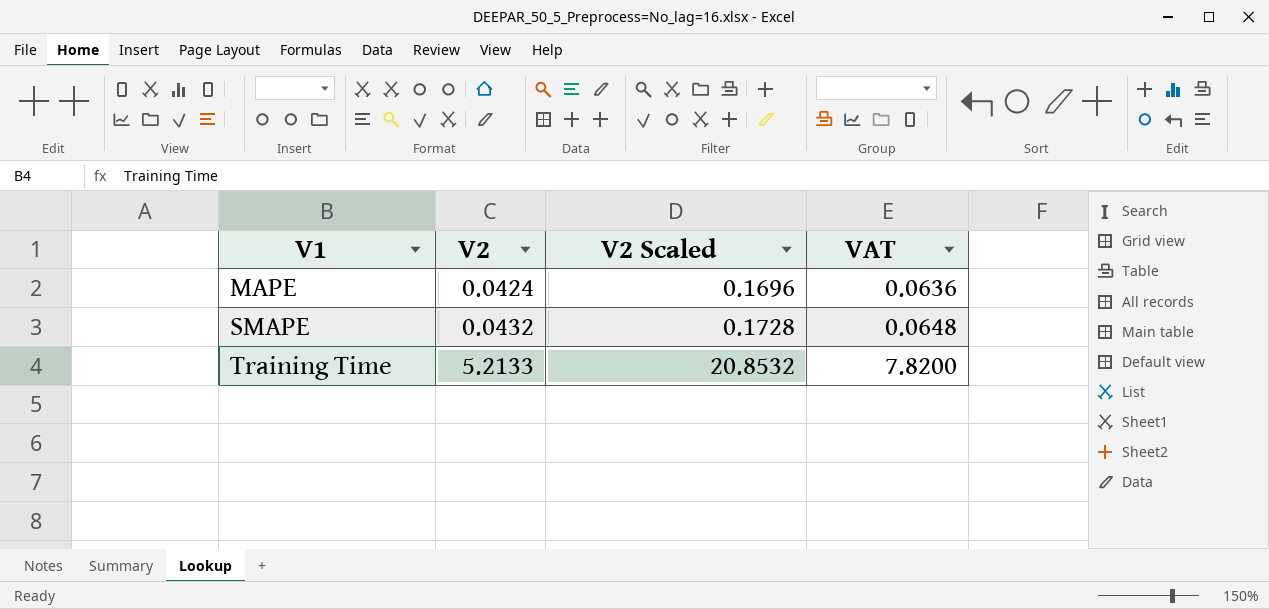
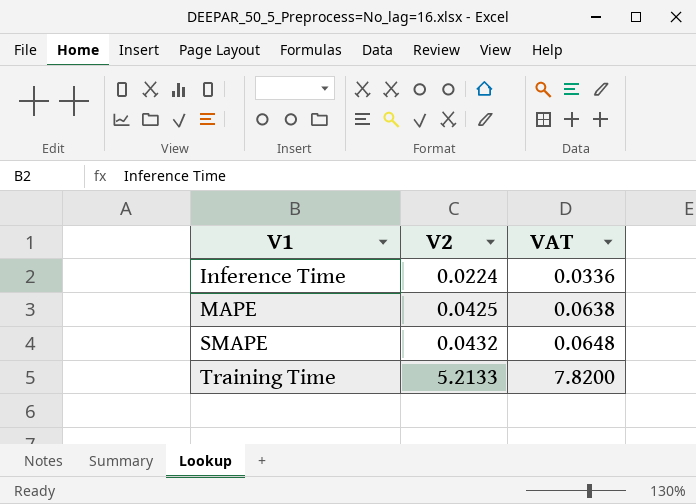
column V2 Scaled | formula: [V2] * 4 -> none
row Inference Time: none -> 0.0224 | 0.0336
MAPE | V2: 0.0424 -> 0.0425
MAPE | VAT: 0.0636 -> 0.0638

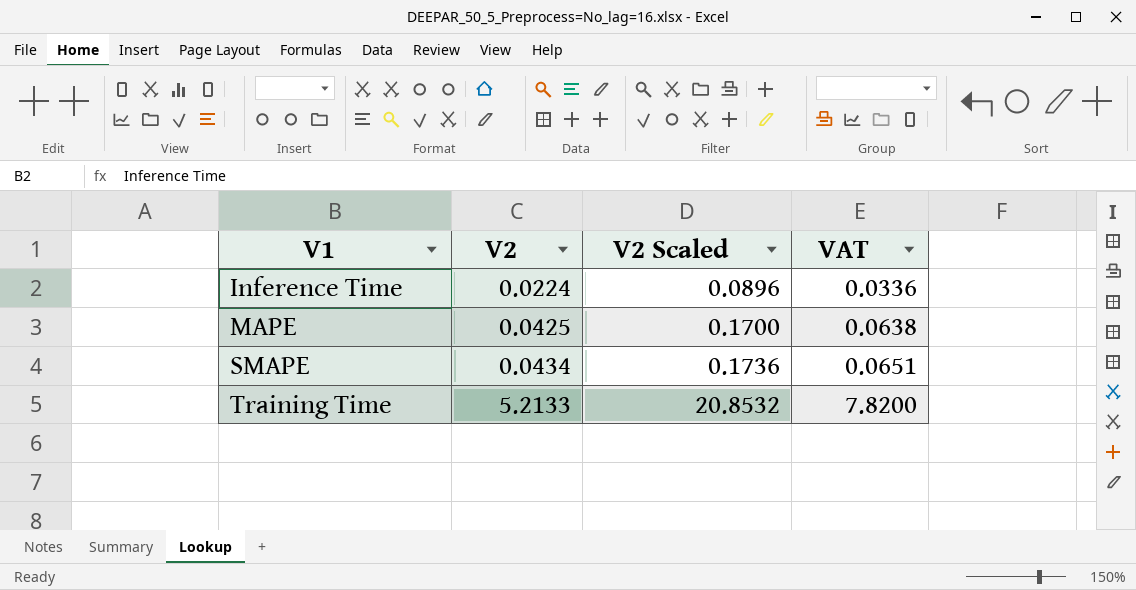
column V2 Scaled | formula: none -> [V2] * 4
SMAPE | V2: 0.0432 -> 0.0434
SMAPE | VAT: 0.0648 -> 0.0651

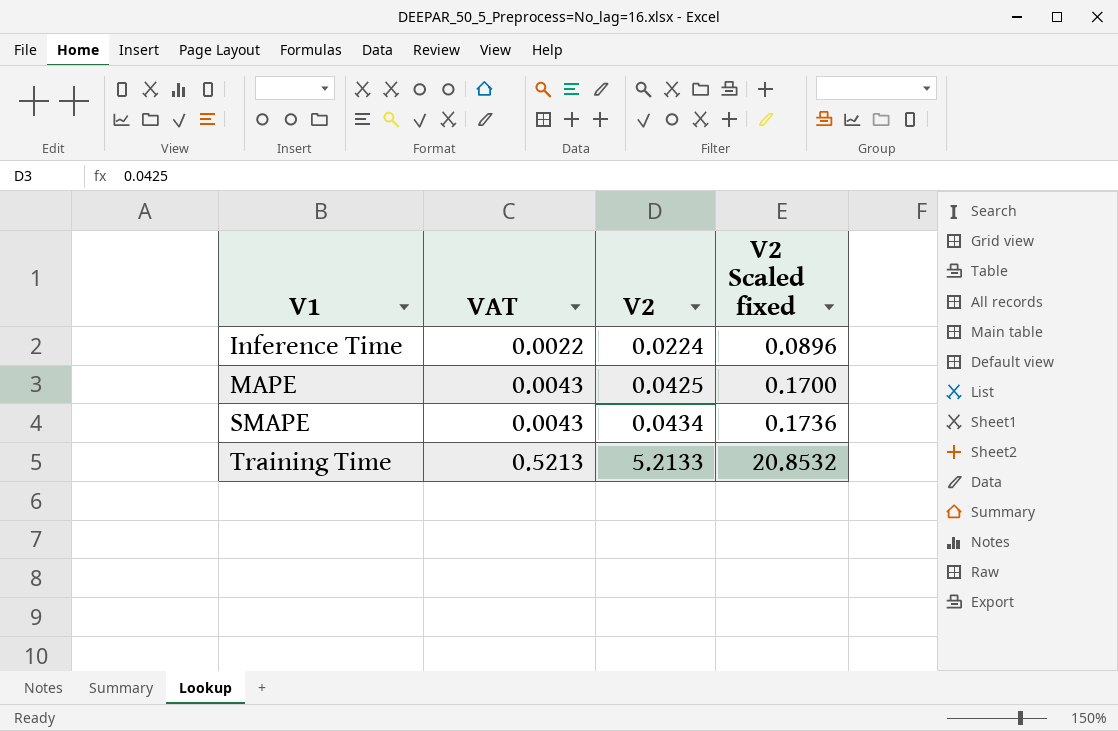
column VAT | formula: [V2] * 1.5 -> [V2] * 0.1
column VAT | position: 4 -> 2
column name: V2 Scaled -> V2 Scaled fixed

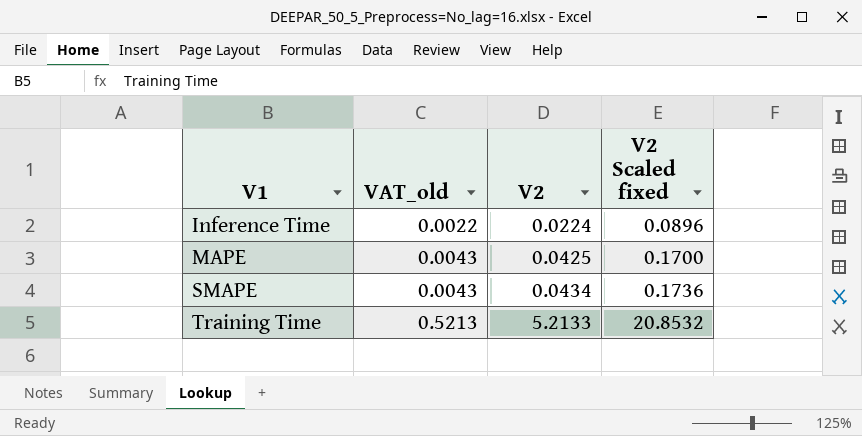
column name: VAT -> VAT_old

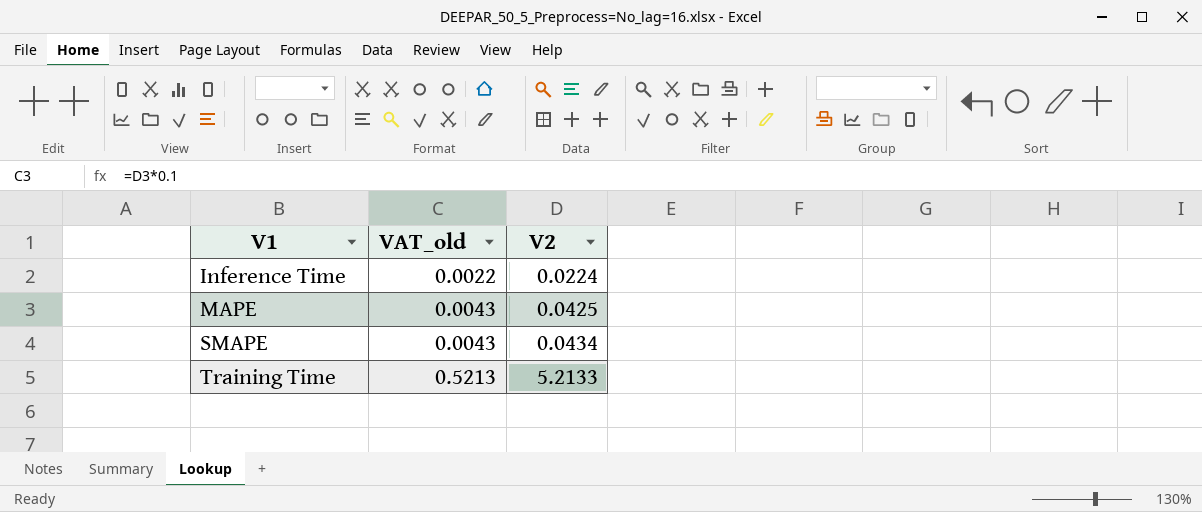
column V2 Scaled fixed | formula: [V2] * 4 -> none

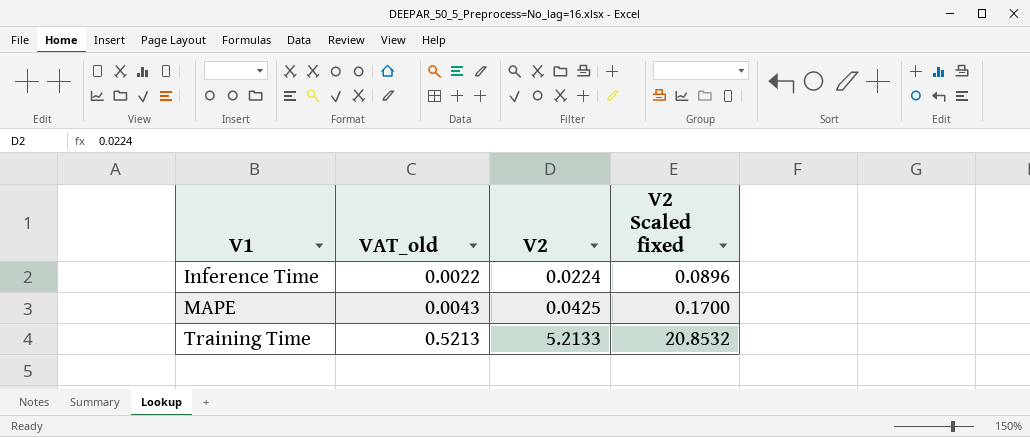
column V2 Scaled fixed | formula: none -> [V2] * 4
row SMAPE: 0.0043 | 0.0434 -> none

